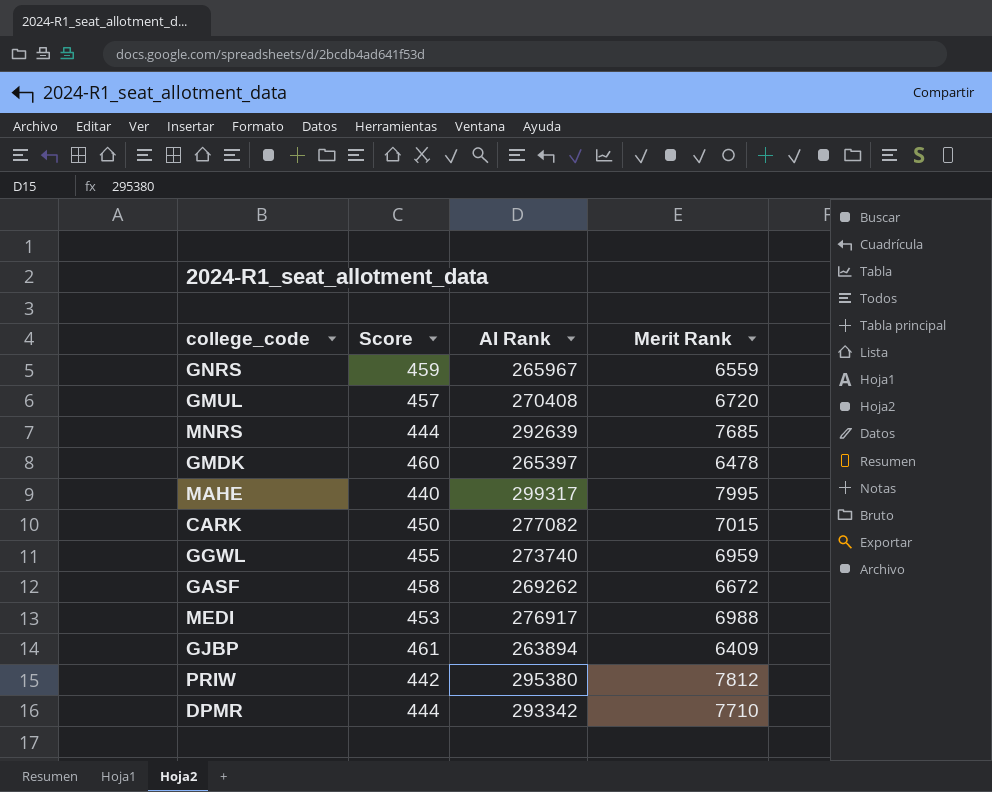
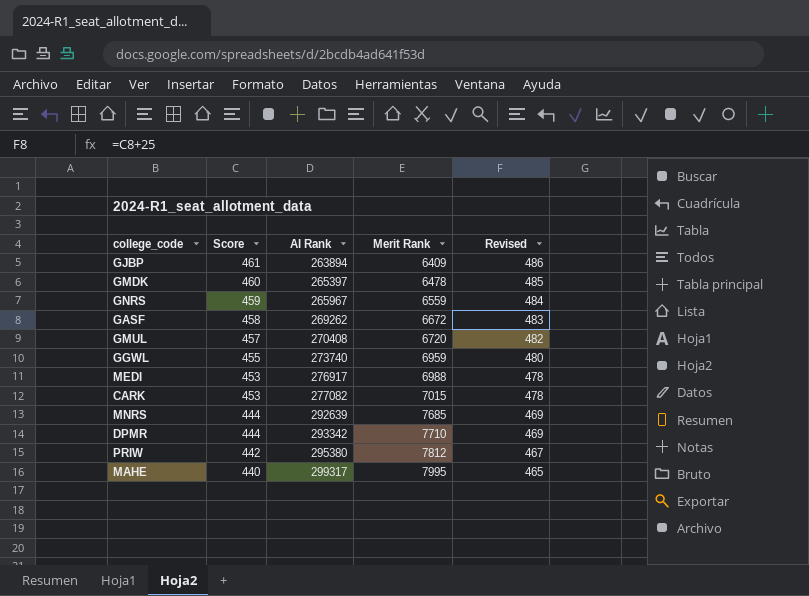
row order: none -> Score descending
column Revised | formula: none -> [Score] + 25
CARK | Score: 450 -> 453

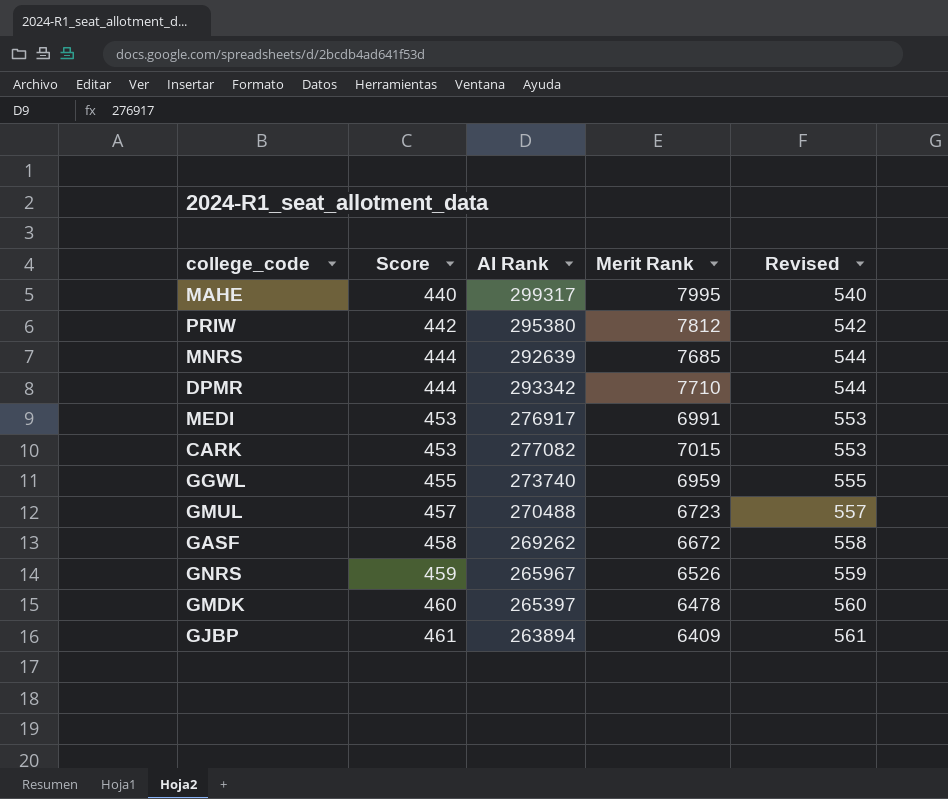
row order: Score descending -> Score ascending
column Revised | formula: [Score] + 25 -> [Score] + 100
MEDI | Merit Rank: 6988 -> 6991
GMUL | AI Rank: 270408 -> 270488
GMUL | Merit Rank: 6720 -> 6723
GNRS | Merit Rank: 6559 -> 6526

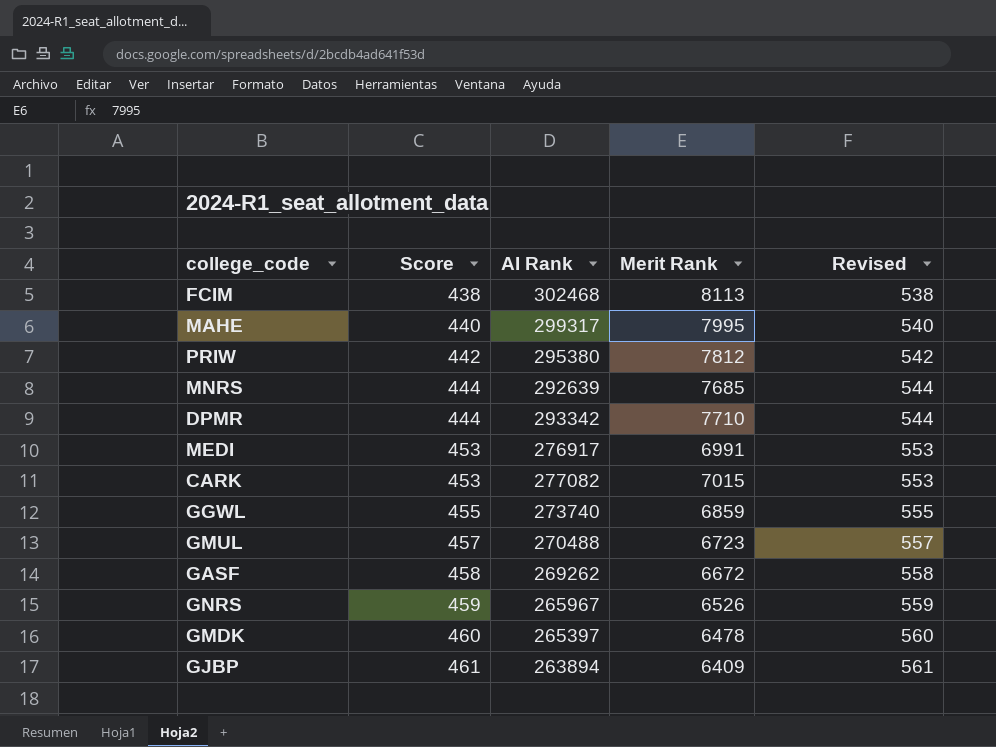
row FCIM: none -> 438 | 302468 | 8113 | 538
GGWL | Merit Rank: 6959 -> 6859

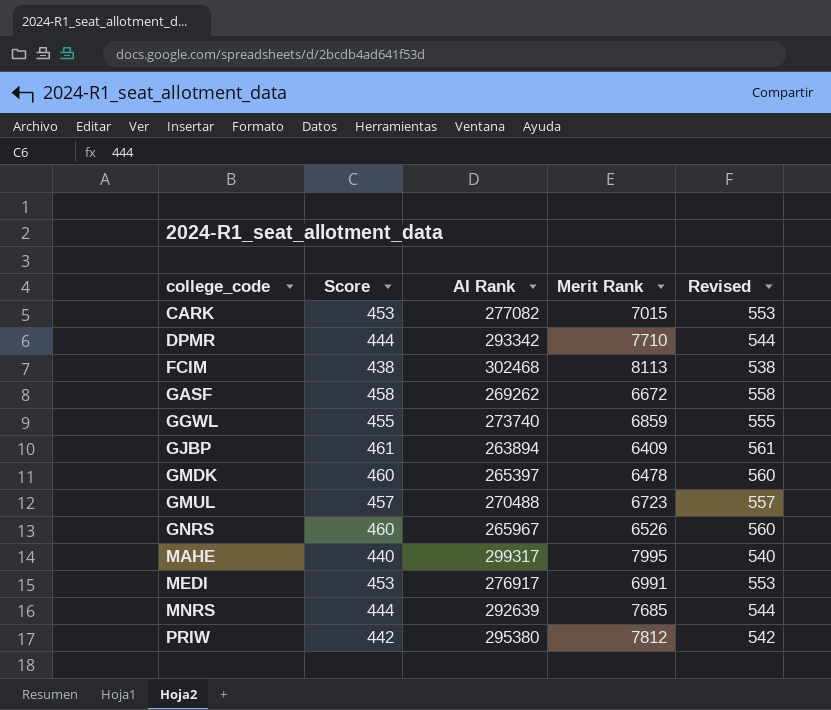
row order: Score ascending -> college_code ascending
GNRS | Score: 459 -> 460
GNRS | Revised: 559 -> 560

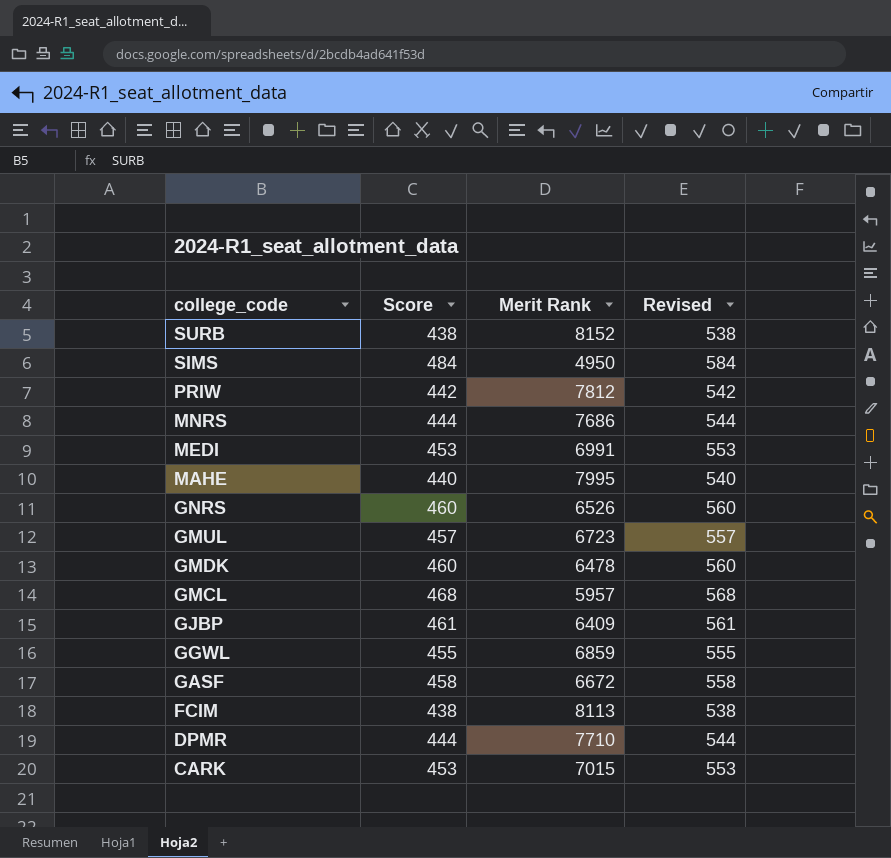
row order: college_code ascending -> college_code descending
column AI Rank | position: 3 -> none
row SURB: none -> 438 | 8152 | 538
row SIMS: none -> 484 | 4950 | 584
MNRS | Merit Rank: 7685 -> 7686
row GMCL: none -> 468 | 5957 | 568

